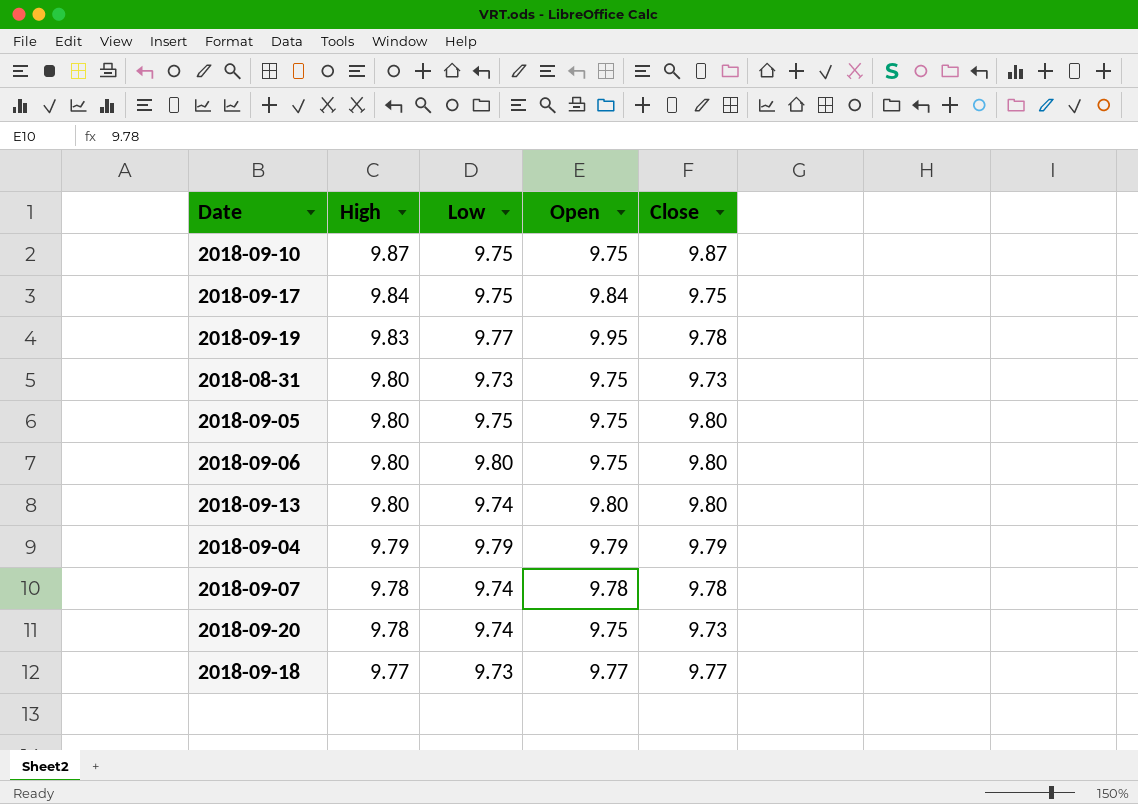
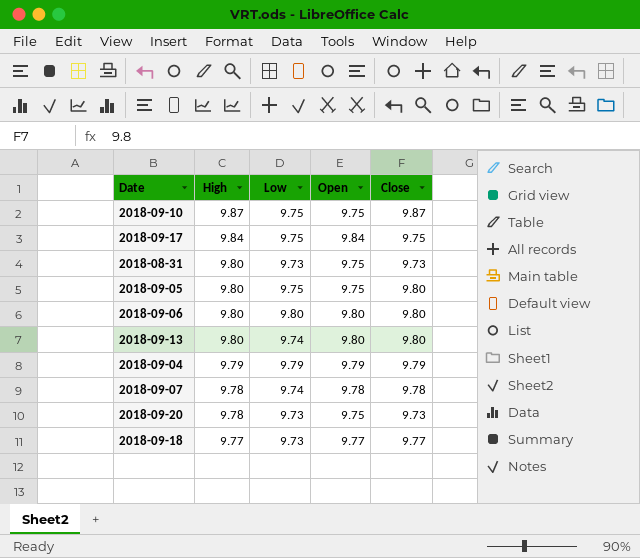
row 2018-09-19: 9.83 | 9.77 | 9.95 | 9.78 -> none
2018-09-06 | Open: 9.75 -> 9.80
2018-09-20 | Low: 9.74 -> 9.73

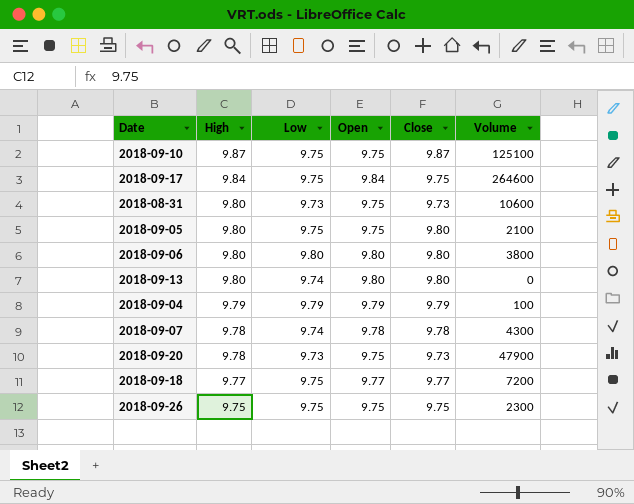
column Volume | position: none -> 6
2018-09-18 | Low: 9.73 -> 9.75
row 2018-09-26: none -> 9.75 | 9.75 | 9.75 | 9.75 | 2300

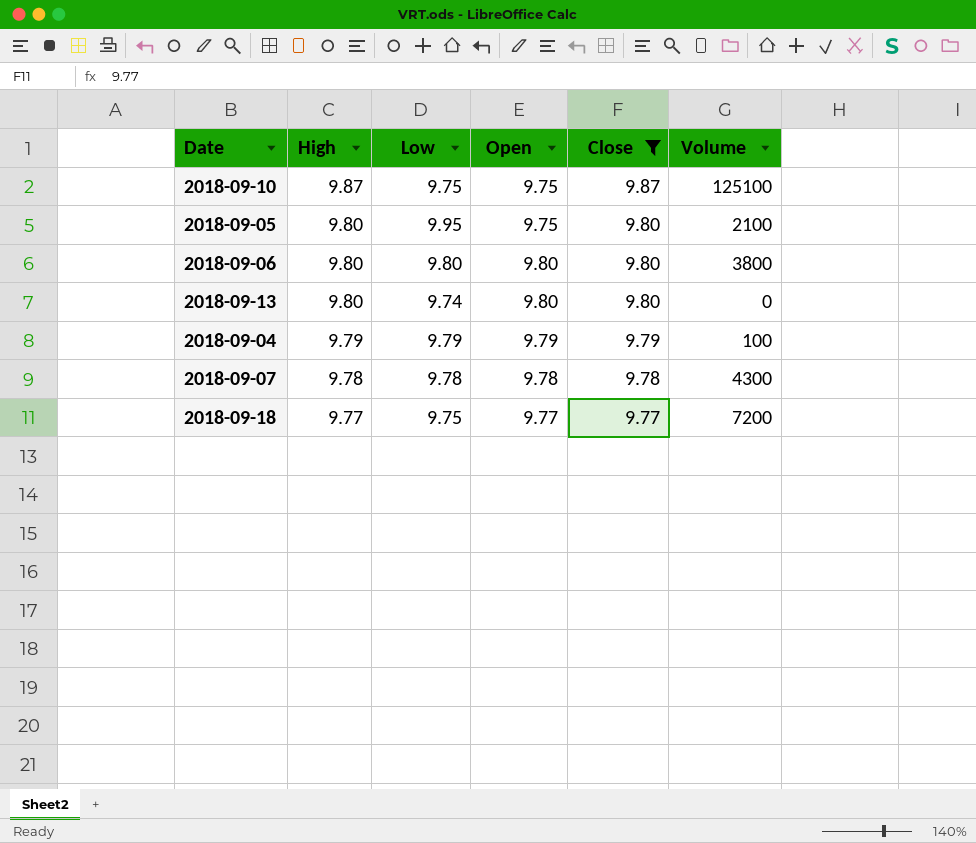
filter: none -> Close >= 9.77
2018-09-05 | Low: 9.75 -> 9.95
2018-09-07 | Low: 9.74 -> 9.78

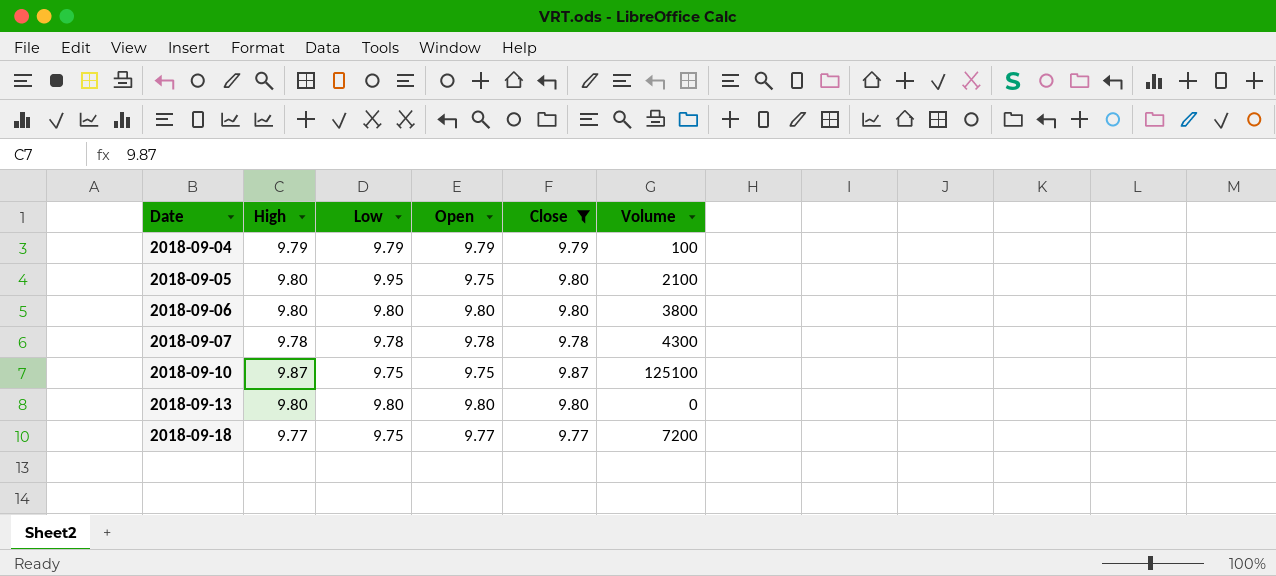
row order: High descending -> Date ascending
2018-09-13 | Low: 9.74 -> 9.80

